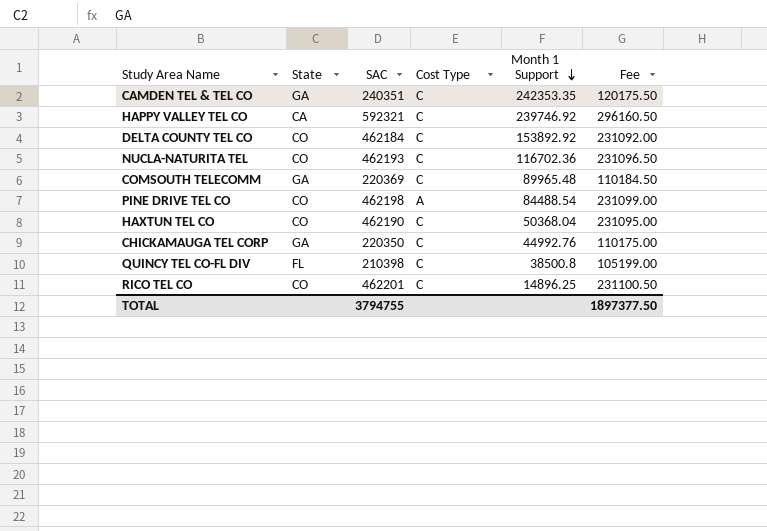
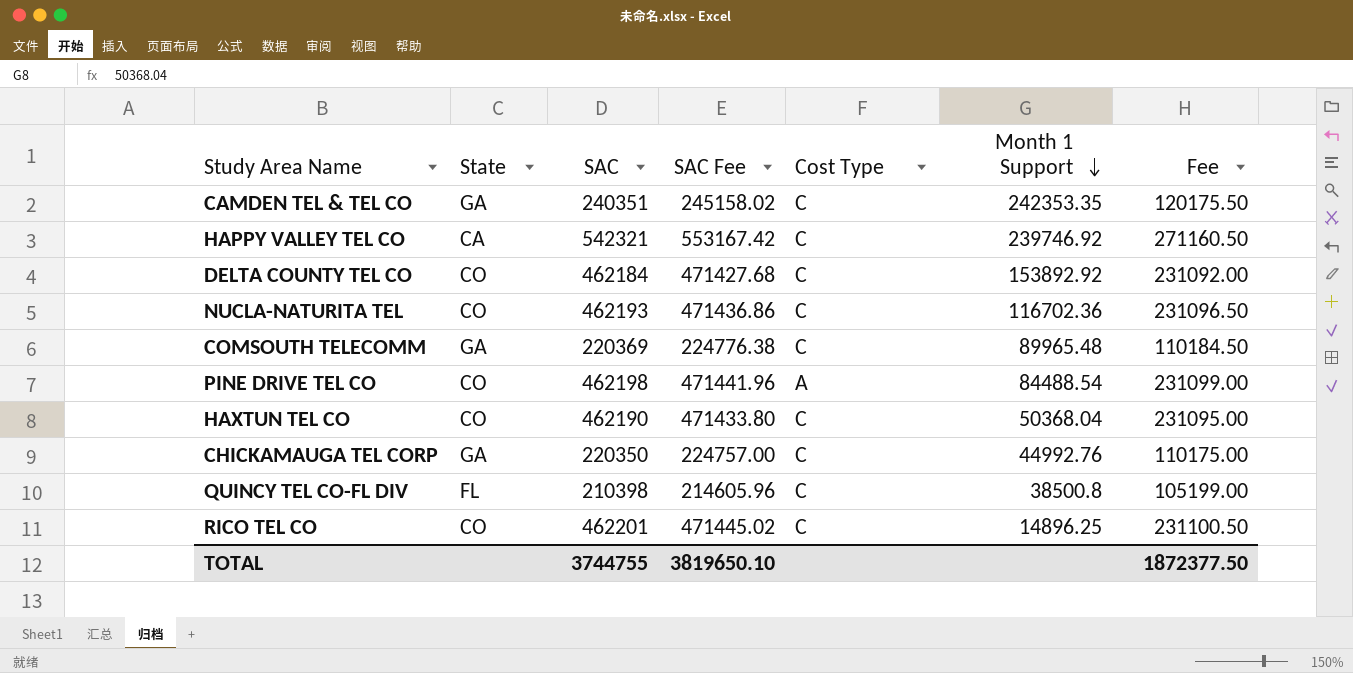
column SAC Fee | formula: none -> [SAC] * 1.02
HAPPY VALLEY TEL CO | SAC: 592321 -> 542321
HAPPY VALLEY TEL CO | Fee: 296160.50 -> 271160.50
TOTAL | SAC: 3794755 -> 3744755
TOTAL | Fee: 1897377.50 -> 1872377.50

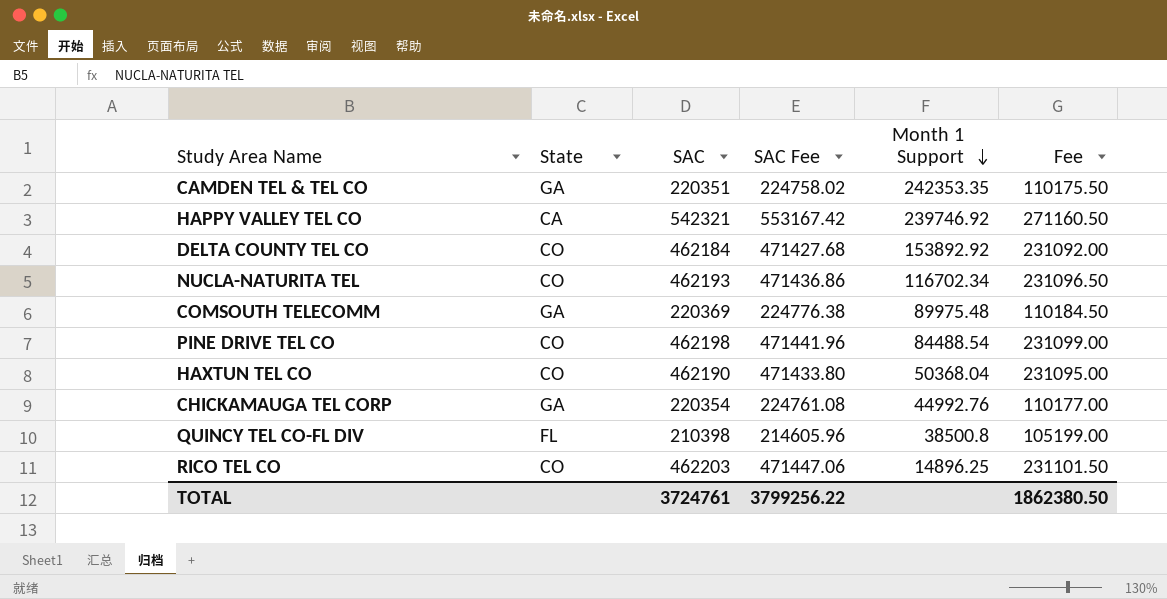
column Cost Type | position: 5 -> none
CAMDEN TEL & TEL CO | SAC: 240351 -> 220351
CAMDEN TEL & TEL CO | SAC Fee: 245158.02 -> 224758.02
CAMDEN TEL & TEL CO | Fee: 120175.50 -> 110175.50
NUCLA-NATURITA TEL | Month 1 Support: 116702.36 -> 116702.34
COMSOUTH TELECOMM | Month 1 Support: 89965.48 -> 89975.48
CHICKAMAUGA TEL CORP | SAC: 220350 -> 220354
CHICKAMAUGA TEL CORP | SAC Fee: 224757.00 -> 224761.08
CHICKAMAUGA TEL CORP | Fee: 110175.00 -> 110177.00
RICO TEL CO | SAC: 462201 -> 462203
RICO TEL CO | SAC Fee: 471445.02 -> 471447.06
RICO TEL CO | Fee: 231100.50 -> 231101.50
TOTAL | SAC: 3744755 -> 3724761
TOTAL | SAC Fee: 3819650.10 -> 3799256.22
TOTAL | Fee: 1872377.50 -> 1862380.50

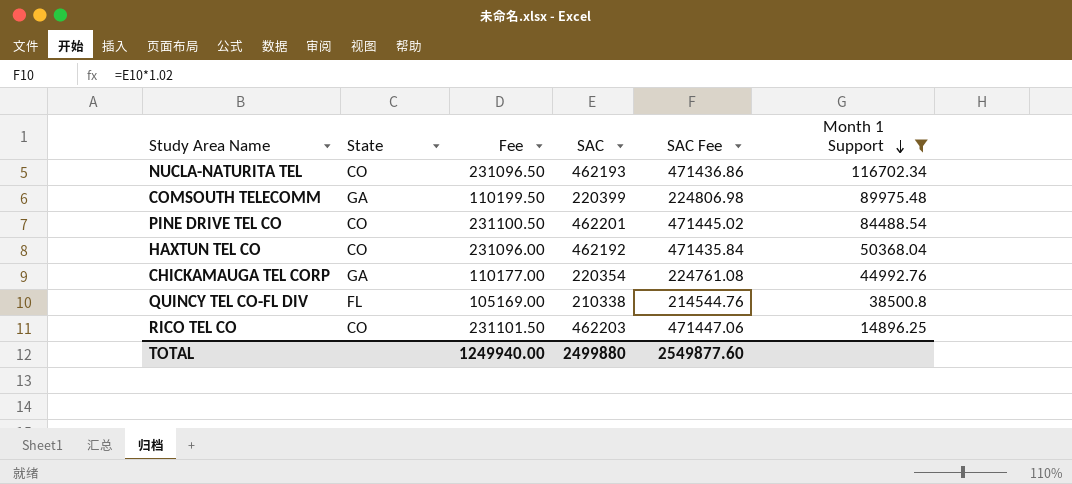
filter: none -> Month 1 Support <= 116702.34
column Fee | position: 6 -> 3
COMSOUTH TELECOMM | Fee: 110184.50 -> 110199.50
COMSOUTH TELECOMM | SAC: 220369 -> 220399
COMSOUTH TELECOMM | SAC Fee: 224776.38 -> 224806.98
PINE DRIVE TEL CO | Fee: 231099.00 -> 231100.50
PINE DRIVE TEL CO | SAC: 462198 -> 462201
PINE DRIVE TEL CO | SAC Fee: 471441.96 -> 471445.02
HAXTUN TEL CO | Fee: 231095.00 -> 231096.00
HAXTUN TEL CO | SAC: 462190 -> 462192
HAXTUN TEL CO | SAC Fee: 471433.80 -> 471435.84
QUINCY TEL CO-FL DIV | Fee: 105199.00 -> 105169.00
QUINCY TEL CO-FL DIV | SAC: 210398 -> 210338
QUINCY TEL CO-FL DIV | SAC Fee: 214605.96 -> 214544.76
TOTAL | Fee: 1862380.50 -> 1249940.00
TOTAL | SAC: 3724761 -> 2499880
TOTAL | SAC Fee: 3799256.22 -> 2549877.60

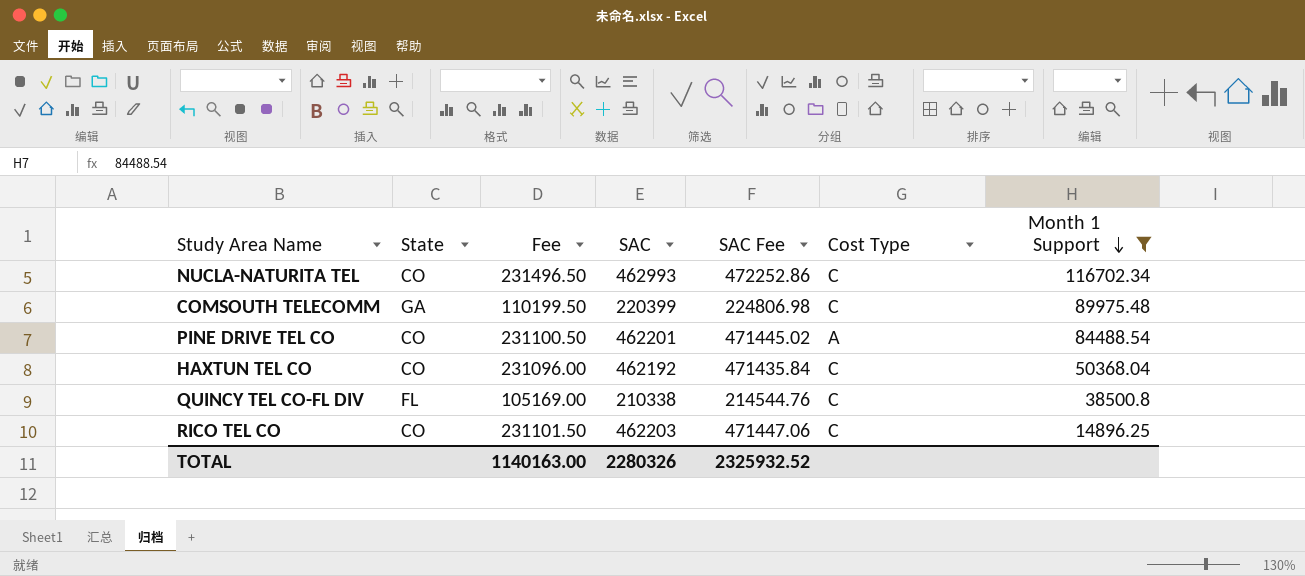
column Cost Type | position: none -> 6
row CHICKAMAUGA TEL CORP: GA | 110177.00 | 220354 | 224761.08 | 44992.76 -> none
NUCLA-NATURITA TEL | Fee: 231096.50 -> 231496.50
NUCLA-NATURITA TEL | SAC: 462193 -> 462993
NUCLA-NATURITA TEL | SAC Fee: 471436.86 -> 472252.86
TOTAL | Fee: 1249940.00 -> 1140163.00
TOTAL | SAC: 2499880 -> 2280326
TOTAL | SAC Fee: 2549877.60 -> 2325932.52

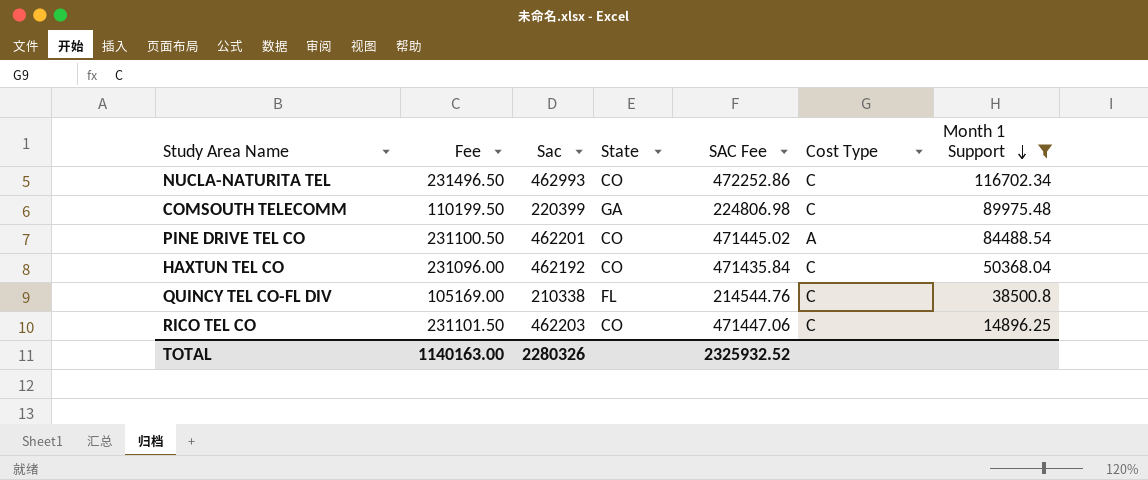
column name: SAC -> Sac
column State | position: 2 -> 4

